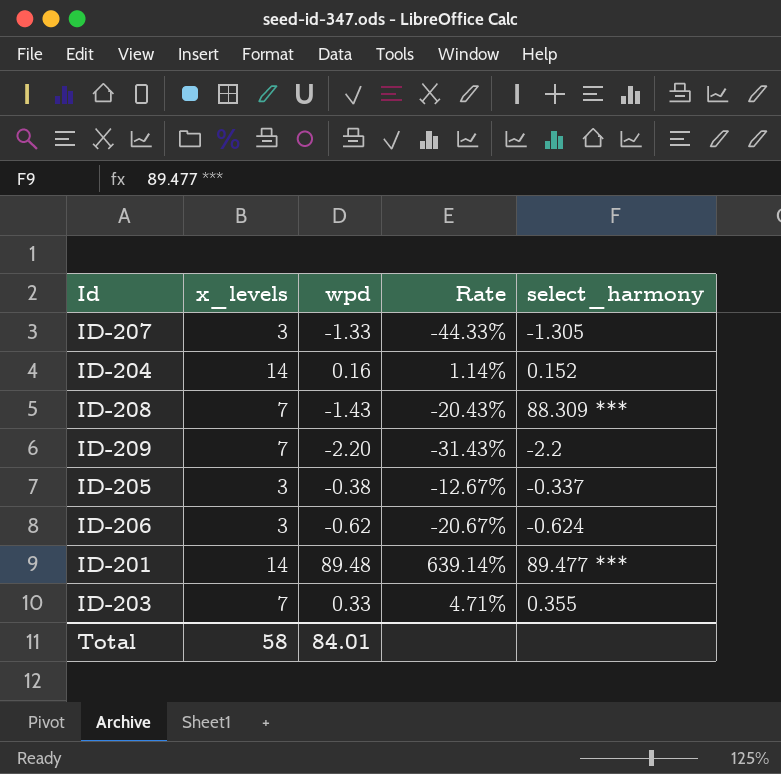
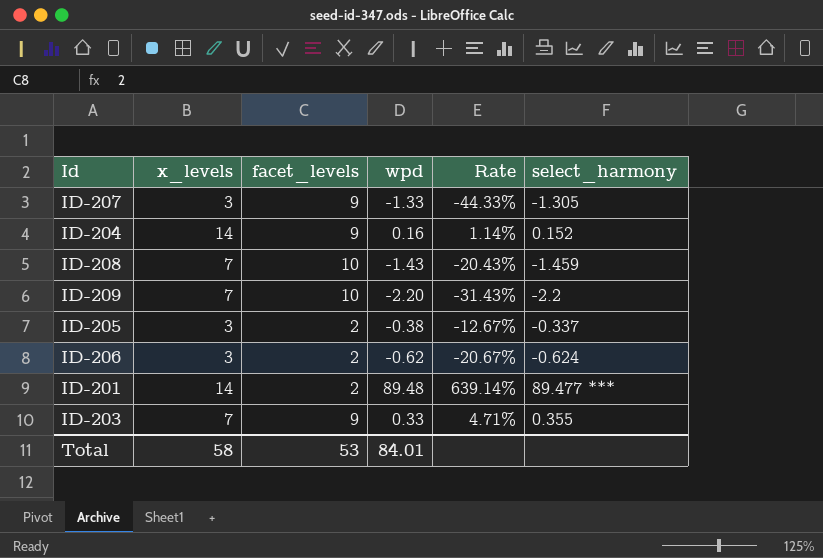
column facet_levels | position: none -> 3
ID-208 | select_harmony: 88.309 *** -> -1.459

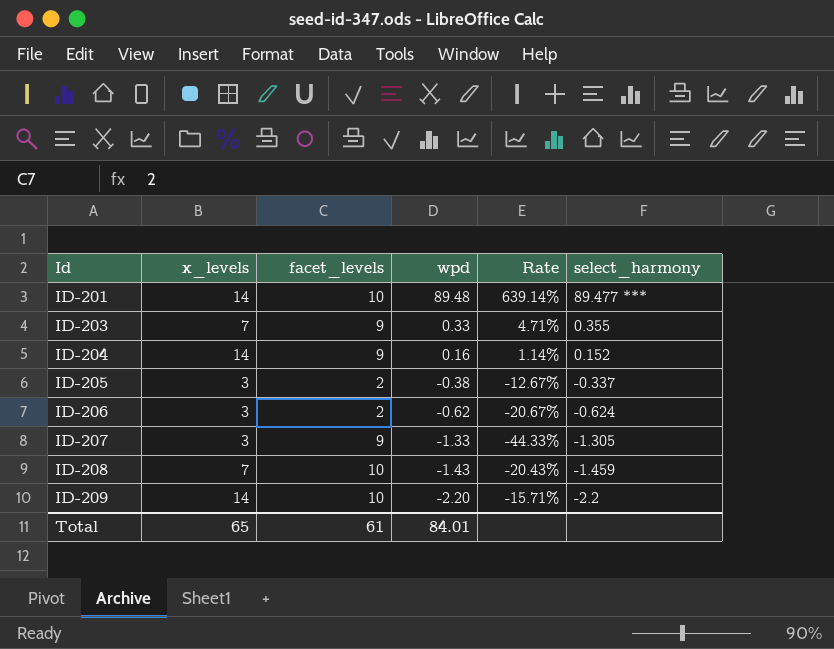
row order: none -> Id ascending
ID-201 | facet_levels: 2 -> 10
ID-209 | x_levels: 7 -> 14
ID-209 | Rate: -31.43% -> -15.71%
Total | x_levels: 58 -> 65
Total | facet_levels: 53 -> 61

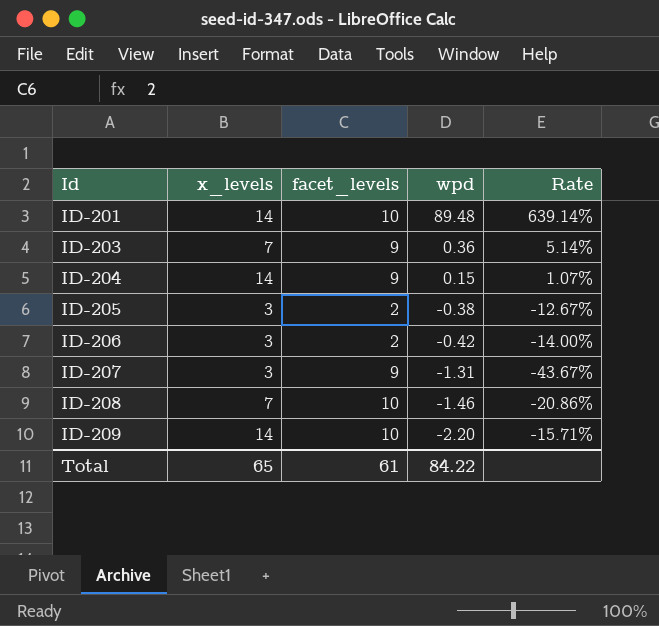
column select_harmony | position: 6 -> none
ID-203 | wpd: 0.33 -> 0.36
ID-203 | Rate: 4.71% -> 5.14%
ID-204 | wpd: 0.16 -> 0.15
ID-204 | Rate: 1.14% -> 1.07%
ID-206 | wpd: -0.62 -> -0.42
ID-206 | Rate: -20.67% -> -14.00%
ID-207 | wpd: -1.33 -> -1.31
ID-207 | Rate: -44.33% -> -43.67%
ID-208 | wpd: -1.43 -> -1.46
ID-208 | Rate: -20.43% -> -20.86%
Total | wpd: 84.01 -> 84.22

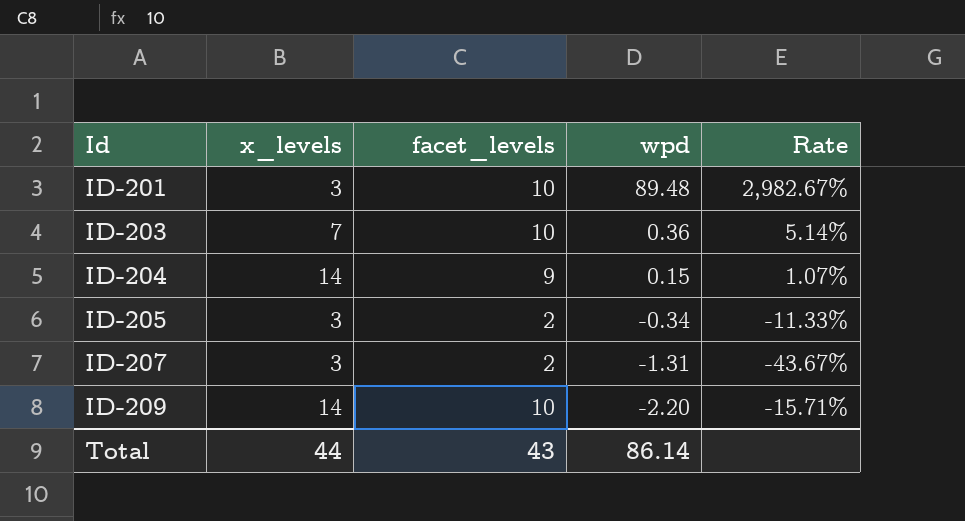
row ID-206: 3 | 2 | -0.42 | -14.00% -> none
row ID-208: 7 | 10 | -1.46 | -20.86% -> none
ID-201 | x_levels: 14 -> 3
ID-201 | Rate: 639.14% -> 2,982.67%
ID-203 | facet_levels: 9 -> 10
ID-205 | wpd: -0.38 -> -0.34
ID-205 | Rate: -12.67% -> -11.33%
ID-207 | facet_levels: 9 -> 2
Total | x_levels: 65 -> 44
Total | facet_levels: 61 -> 43
Total | wpd: 84.22 -> 86.14

